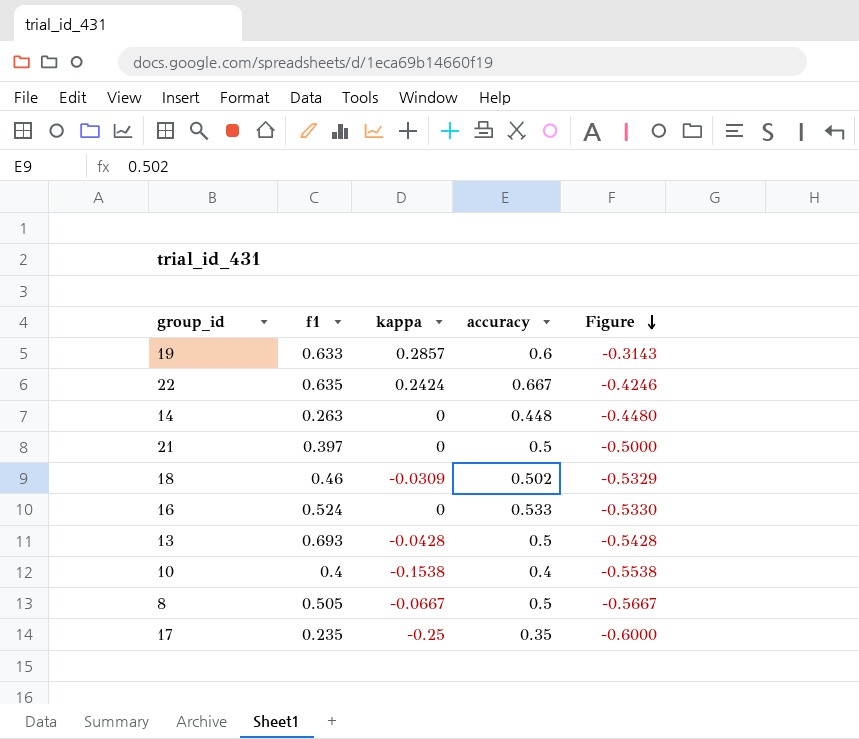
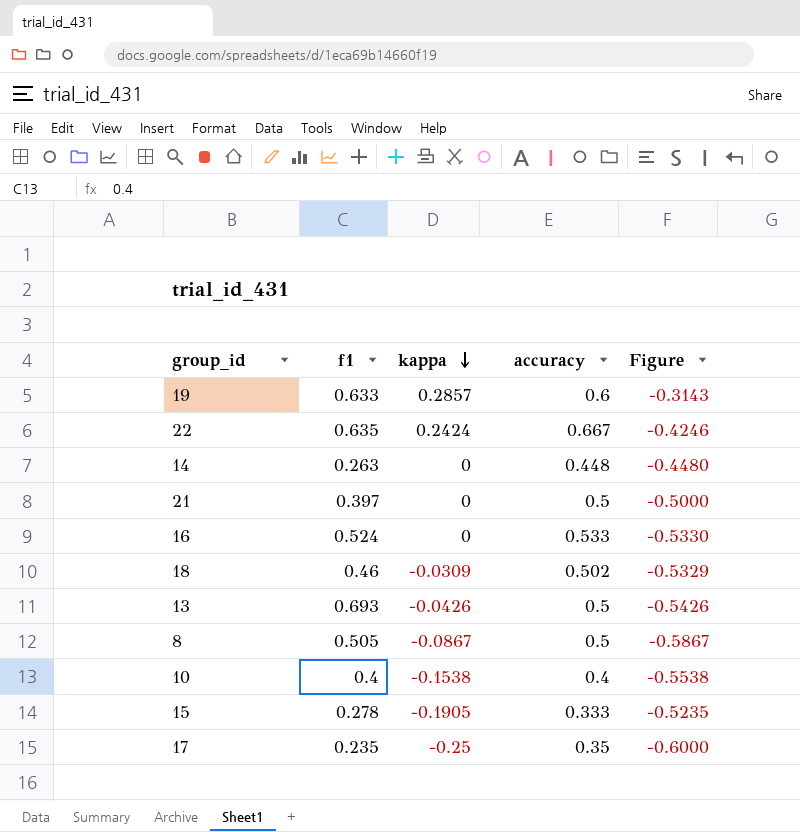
row order: Figure descending -> kappa descending
13 | kappa: -0.0428 -> -0.0426
13 | Figure: -0.5428 -> -0.5426
8 | kappa: -0.0667 -> -0.0867
8 | Figure: -0.5667 -> -0.5867
row 15: none -> 0.278 | -0.1905 | 0.333 | -0.5235

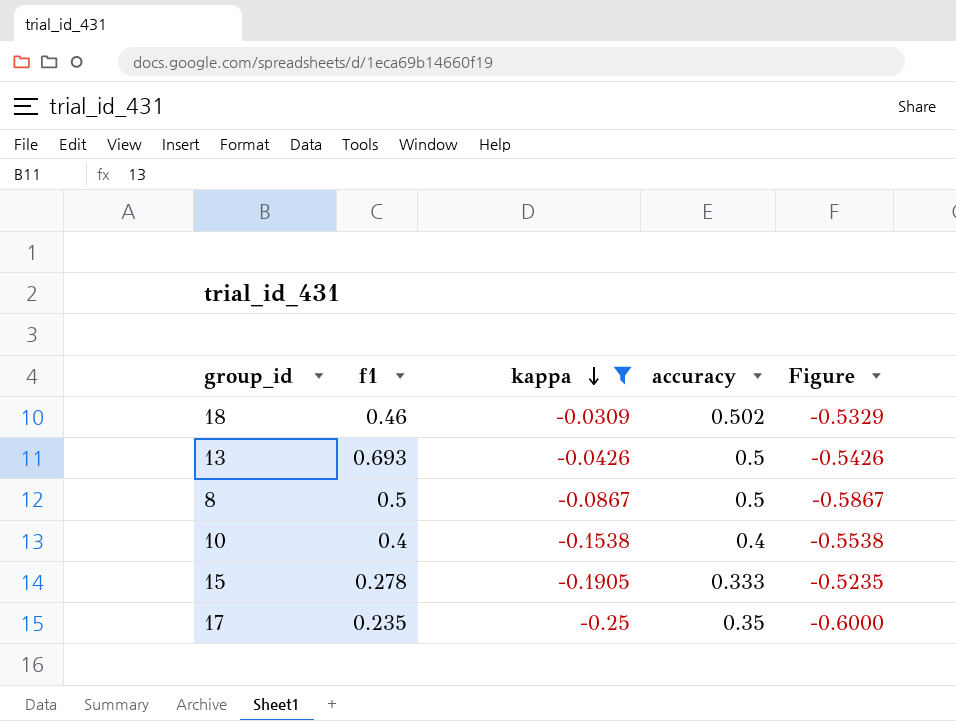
filter: none -> kappa <= -0.0309
8 | f1: 0.505 -> 0.5

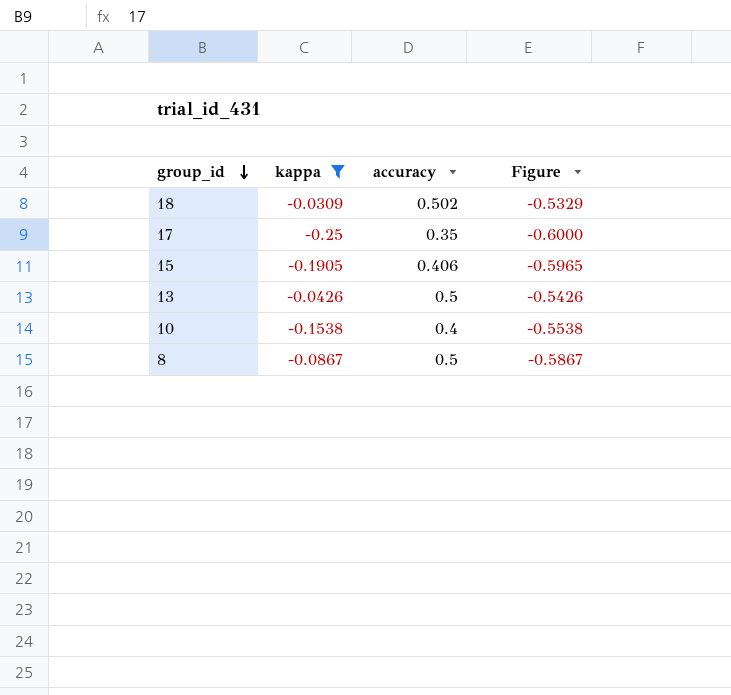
row order: kappa descending -> group_id descending
column f1 | position: 2 -> none
15 | accuracy: 0.333 -> 0.406
15 | Figure: -0.5235 -> -0.5965

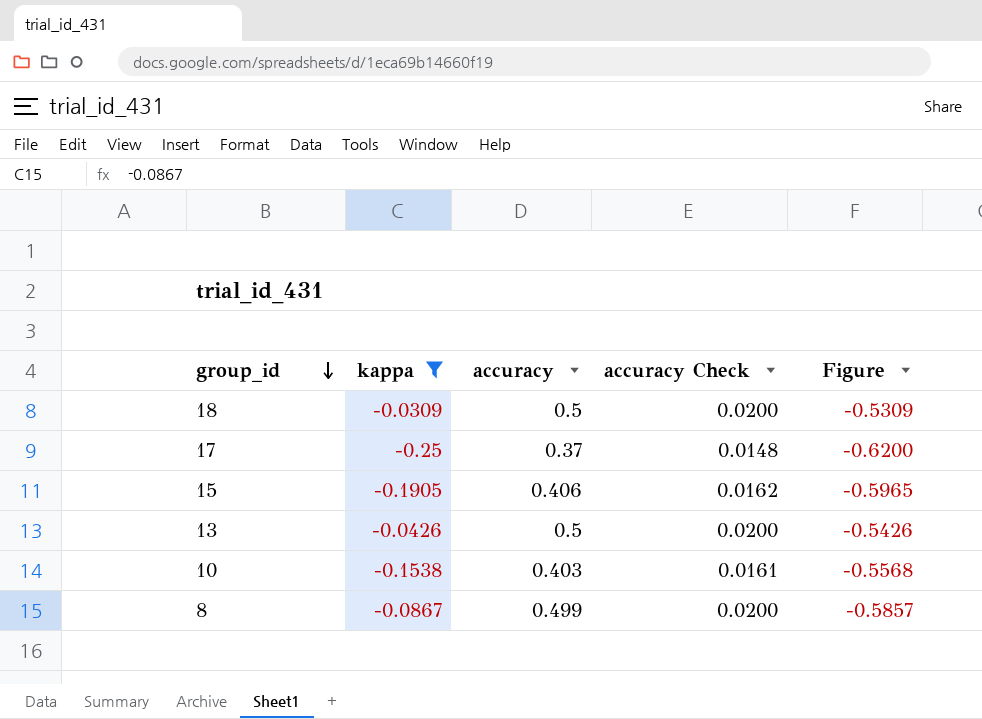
column accuracy Check | formula: none -> [accuracy] * 0.04
18 | accuracy: 0.502 -> 0.5
18 | Figure: -0.5329 -> -0.5309
17 | accuracy: 0.35 -> 0.37
17 | Figure: -0.6000 -> -0.6200
10 | accuracy: 0.4 -> 0.403
10 | Figure: -0.5538 -> -0.5568
8 | accuracy: 0.5 -> 0.499
8 | Figure: -0.5867 -> -0.5857

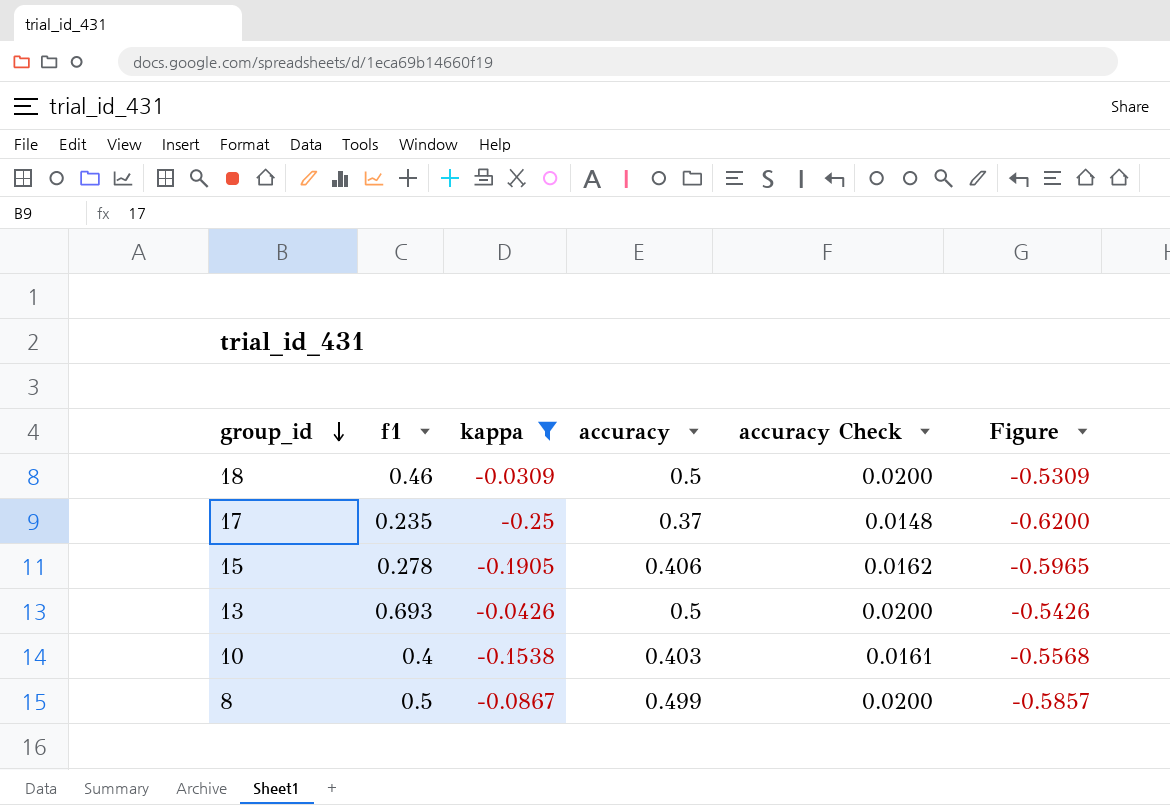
column f1 | position: none -> 2

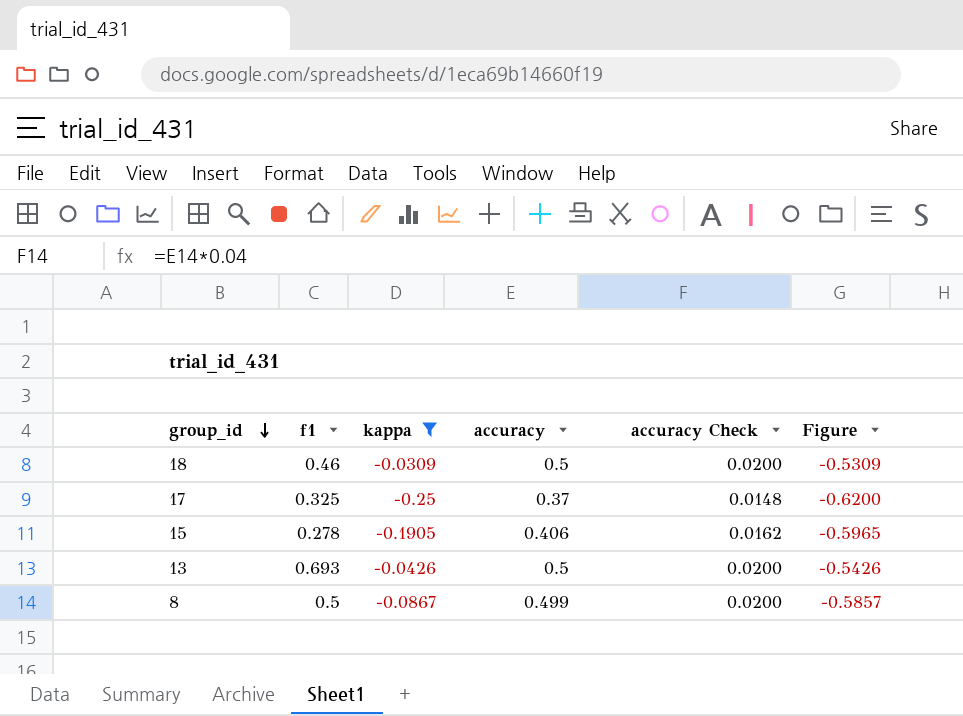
row 10: 0.4 | -0.1538 | 0.403 | 0.0161 | -0.5568 -> none
17 | f1: 0.235 -> 0.325

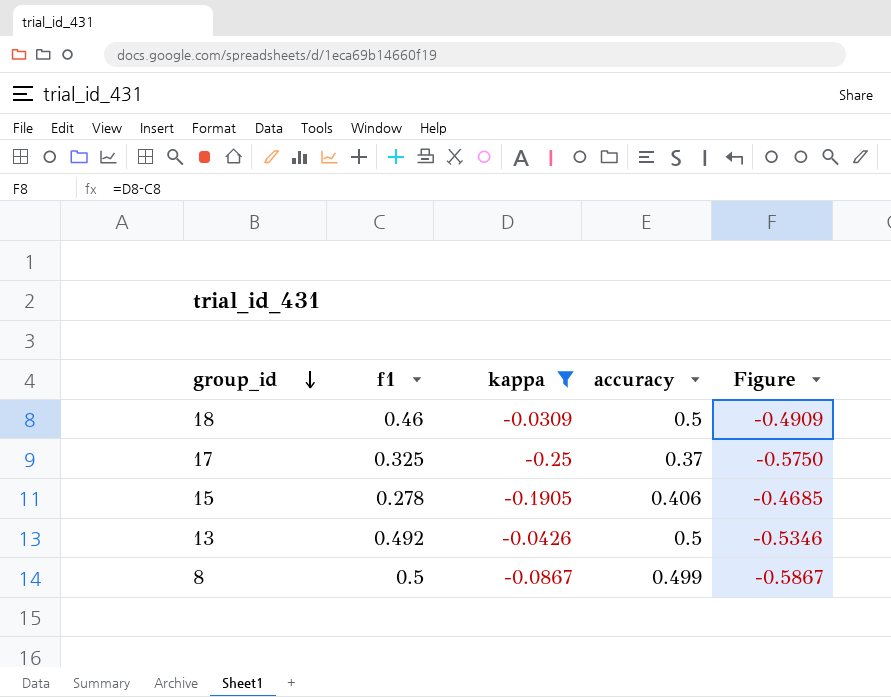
column accuracy Check | formula: [accuracy] * 0.04 -> none
column Figure | formula: [kappa] - [accuracy] -> [kappa] - [f1]
13 | f1: 0.693 -> 0.492

